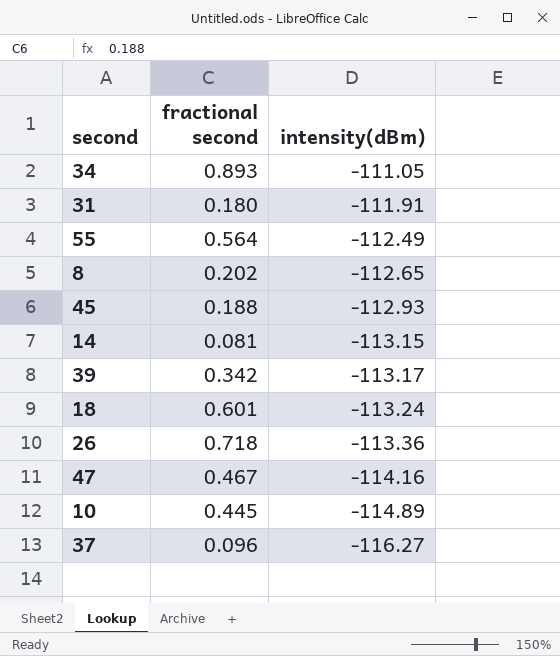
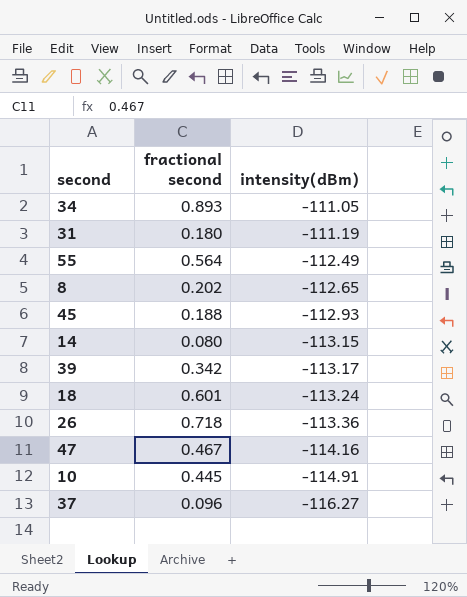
31 | intensity(dBm): -111.91 -> -111.19
14 | fractional second: 0.081 -> 0.080
10 | intensity(dBm): -114.89 -> -114.91

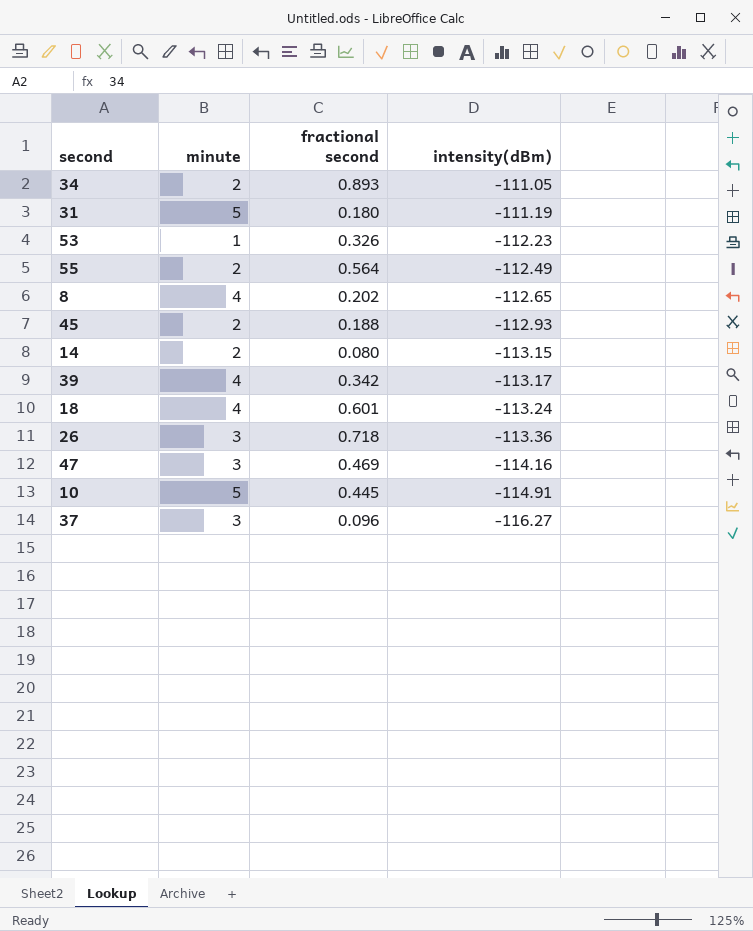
column minute | position: none -> 2
row 53: none -> 1 | 0.326 | -112.23
47 | fractional second: 0.467 -> 0.469

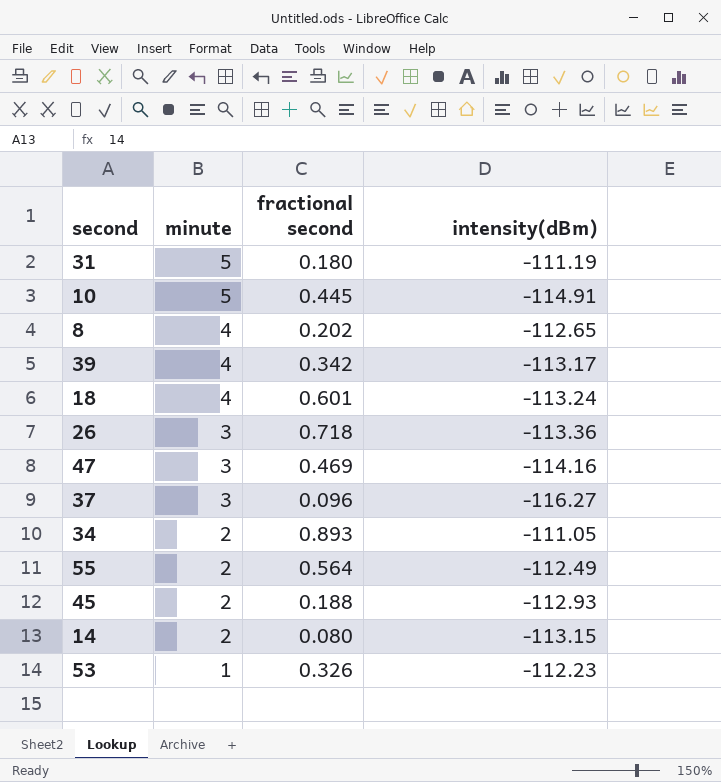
row order: intensity(dBm) descending -> minute descending

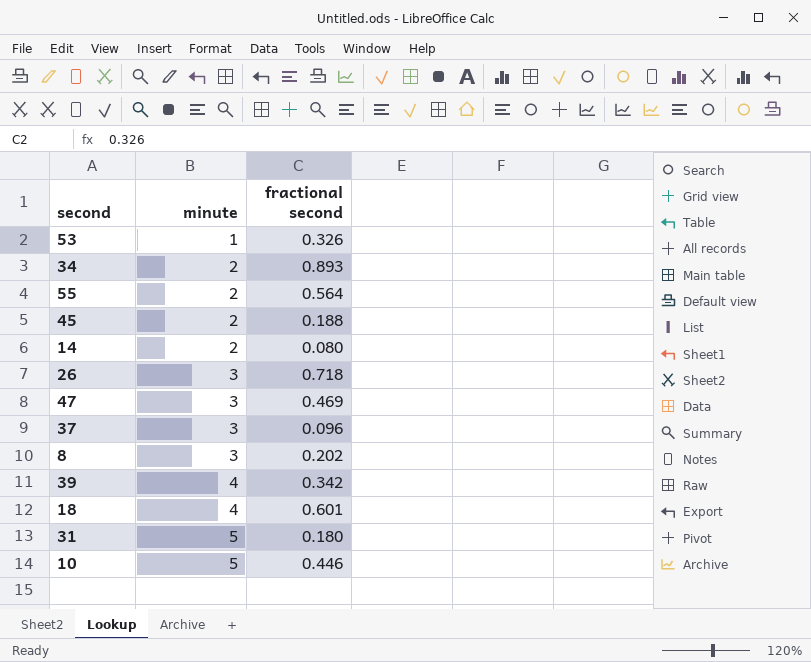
row order: minute descending -> minute ascending
column intensity(dBm) | position: 4 -> none
8 | minute: 4 -> 3
10 | fractional second: 0.445 -> 0.446

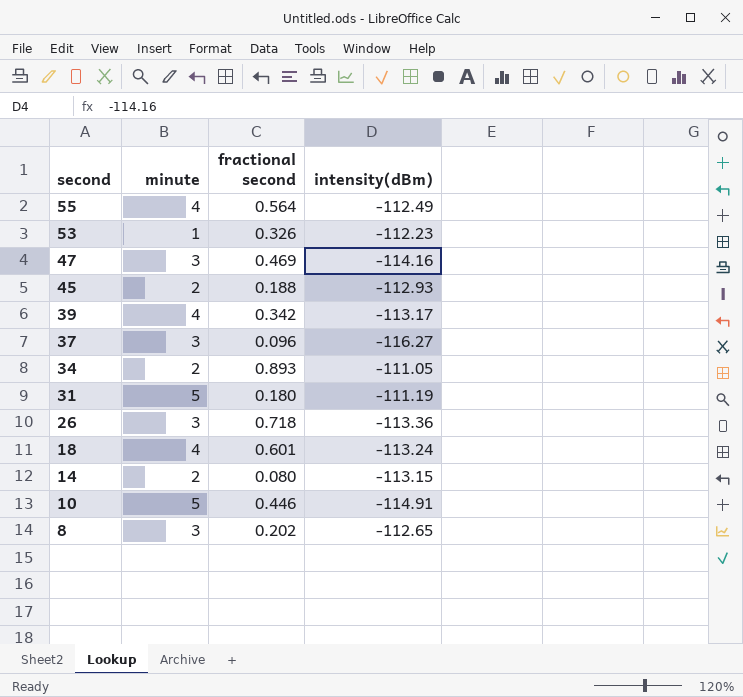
row order: minute ascending -> second descending
column intensity(dBm) | position: none -> 4
55 | minute: 2 -> 4

